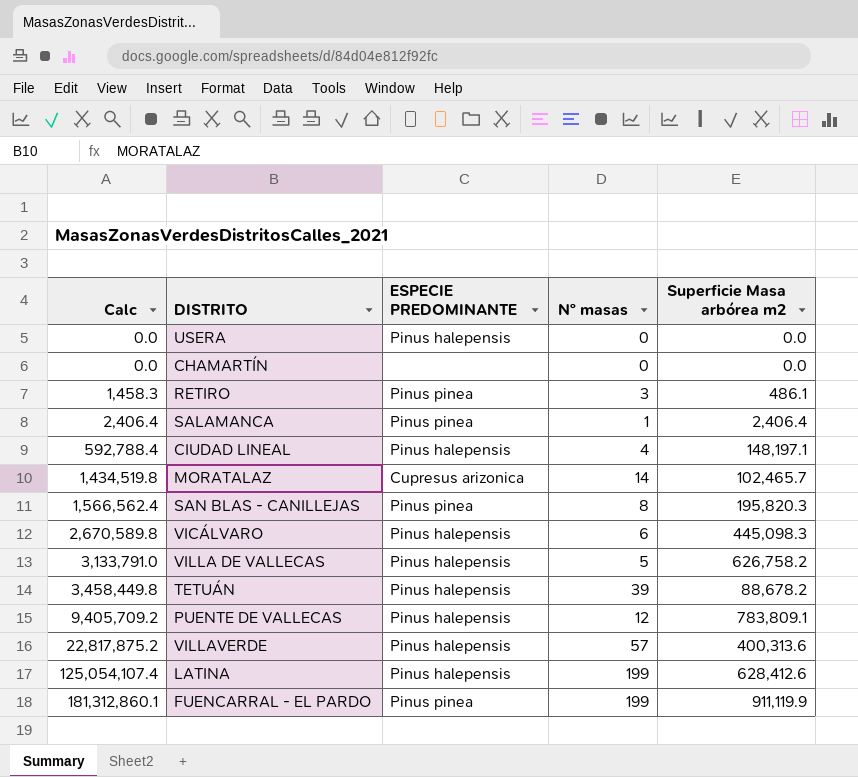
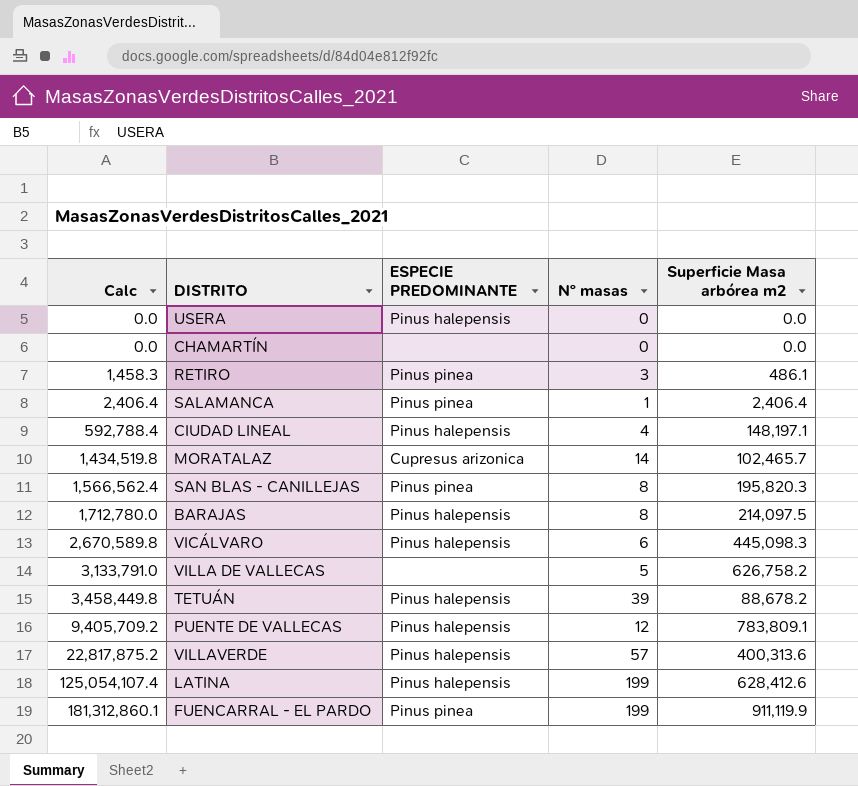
row BARAJAS: none -> 1,712,780.0 | Pinus halepensis | 8 | 214,097.5
VILLA DE VALLECAS | ESPECIE PREDOMINANTE: Pinus halepensis -> none

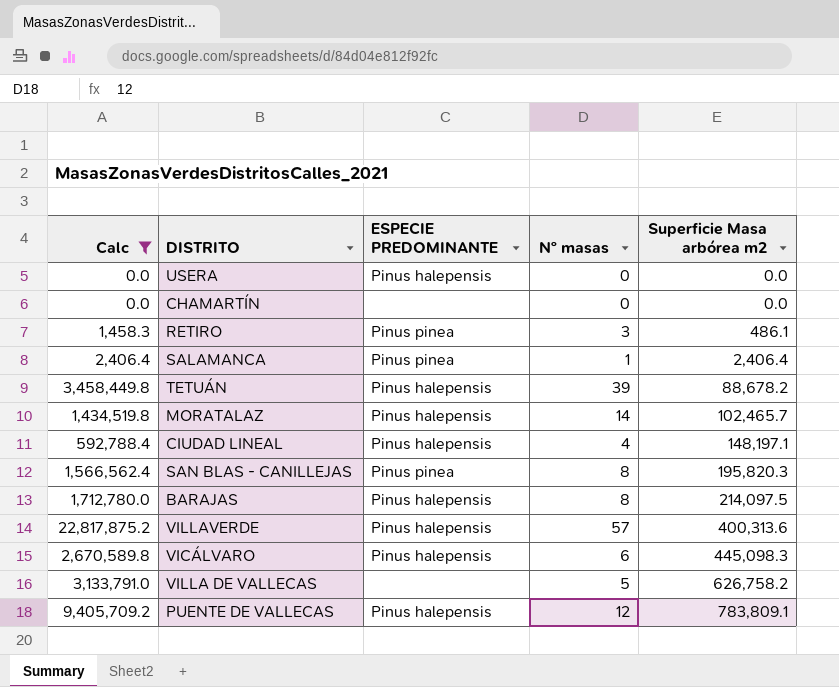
filter: none -> Calc <= 22,817,875.2
row order: Calc ascending -> Superficie Masa arbórea m2 ascending
MORATALAZ | ESPECIE PREDOMINANTE: Cupresus arizonica -> Pinus halepensis

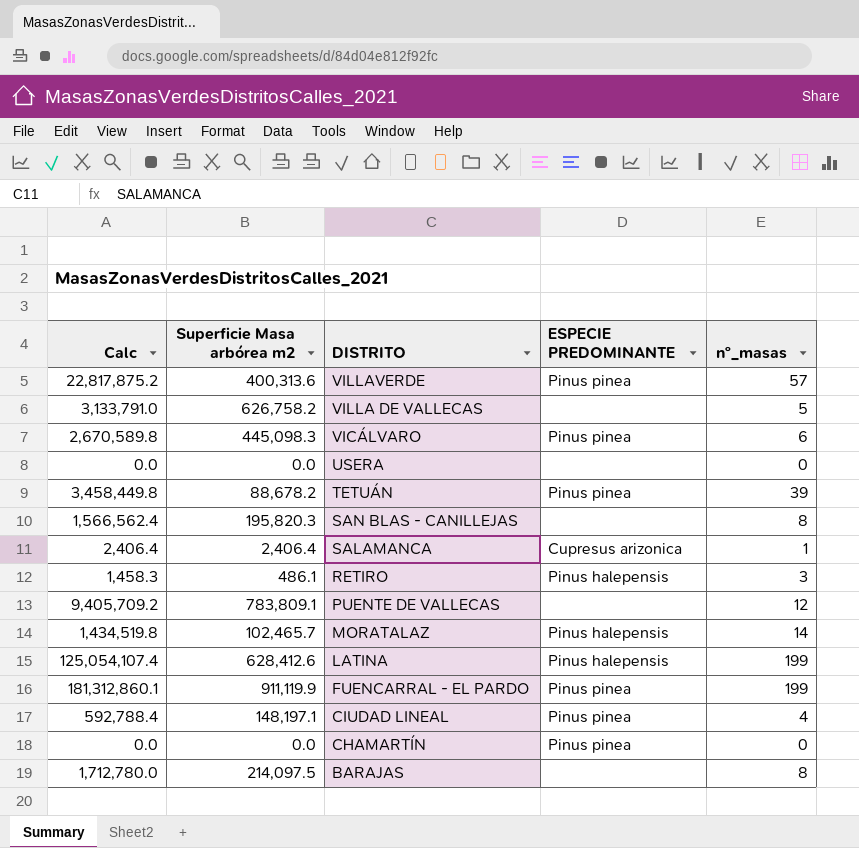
filter: Calc <= 22,817,875.2 -> none
row order: Superficie Masa arbórea m2 ascending -> DISTRITO descending
column Superficie Masa arbórea m2 | position: 5 -> 2
column name: Nº masas -> nº_masas
VILLAVERDE | ESPECIE PREDOMINANTE: Pinus halepensis -> Pinus pinea
VICÁLVARO | ESPECIE PREDOMINANTE: Pinus halepensis -> Pinus pinea
USERA | ESPECIE PREDOMINANTE: Pinus halepensis -> none
TETUÁN | ESPECIE PREDOMINANTE: Pinus halepensis -> Pinus pinea
SAN BLAS - CANILLEJAS | ESPECIE PREDOMINANTE: Pinus pinea -> none
SALAMANCA | ESPECIE PREDOMINANTE: Pinus pinea -> Cupresus arizonica
RETIRO | ESPECIE PREDOMINANTE: Pinus pinea -> Pinus halepensis
PUENTE DE VALLECAS | ESPECIE PREDOMINANTE: Pinus halepensis -> none
CIUDAD LINEAL | ESPECIE PREDOMINANTE: Pinus halepensis -> Pinus pinea
CHAMARTÍN | ESPECIE PREDOMINANTE: none -> Pinus pinea
BARAJAS | ESPECIE PREDOMINANTE: Pinus halepensis -> none

